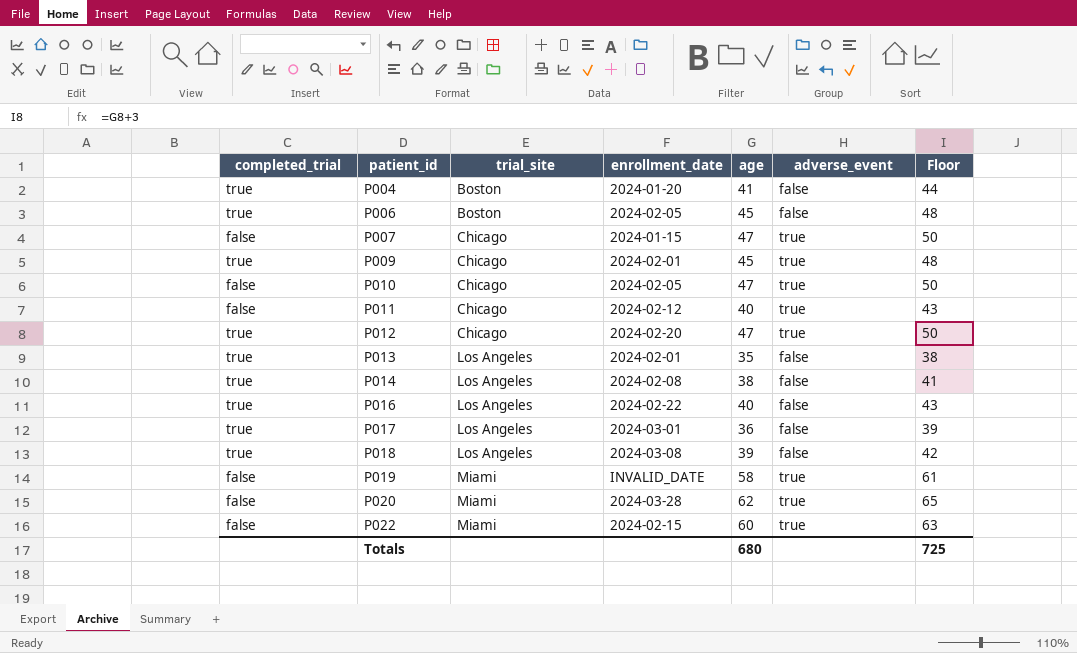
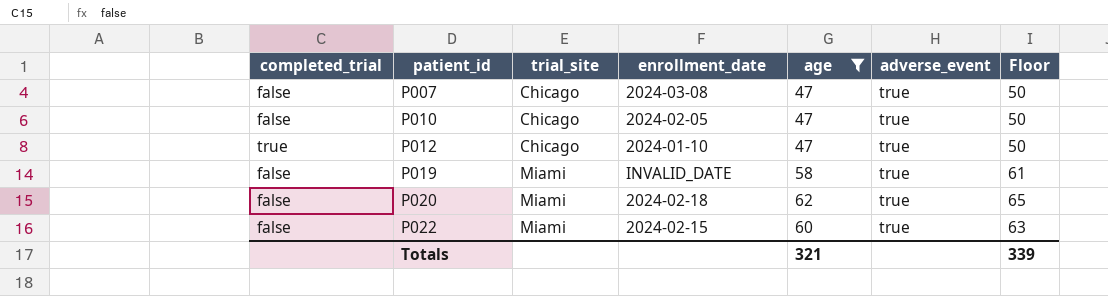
filter: none -> age >= 47
P007 | enrollment_date: 2024-01-15 -> 2024-03-08
P012 | enrollment_date: 2024-02-20 -> 2024-01-10
P020 | enrollment_date: 2024-03-28 -> 2024-02-18
Totals | age: 680 -> 321
Totals | Floor: 725 -> 339

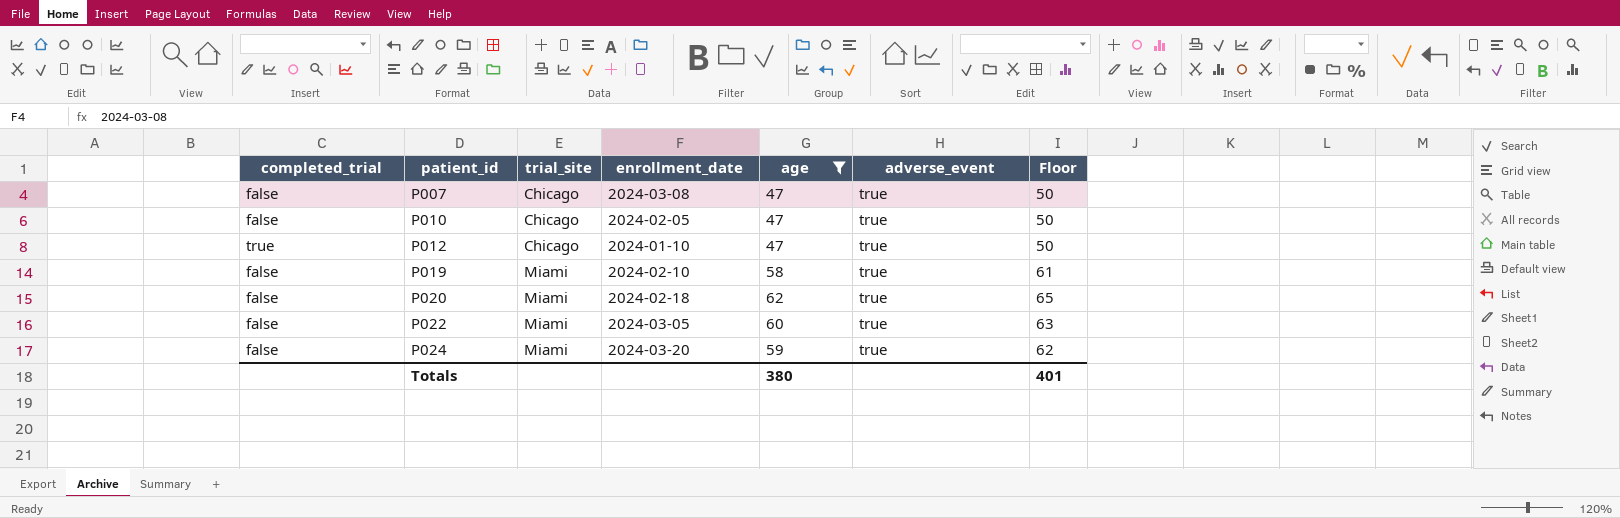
P019 | enrollment_date: INVALID_DATE -> 2024-02-10
P022 | enrollment_date: 2024-02-15 -> 2024-03-05
row P024: none -> false | Miami | 2024-03-20 | 59 | true | 62
Totals | age: 321 -> 380
Totals | Floor: 339 -> 401

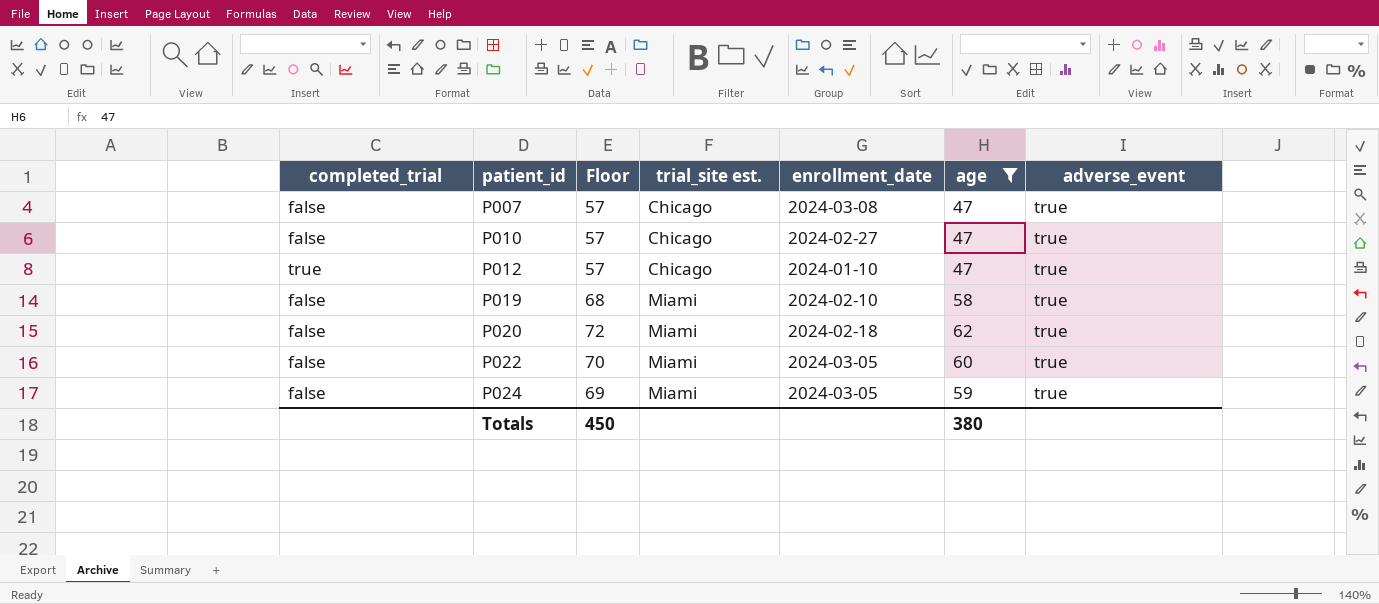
column Floor | formula: [age] + 3 -> [age] + 10
column Floor | position: 7 -> 3
column name: trial_site -> trial_site est.
P010 | enrollment_date: 2024-02-05 -> 2024-02-27
P024 | enrollment_date: 2024-03-20 -> 2024-03-05
Totals | Floor: 401 -> 450

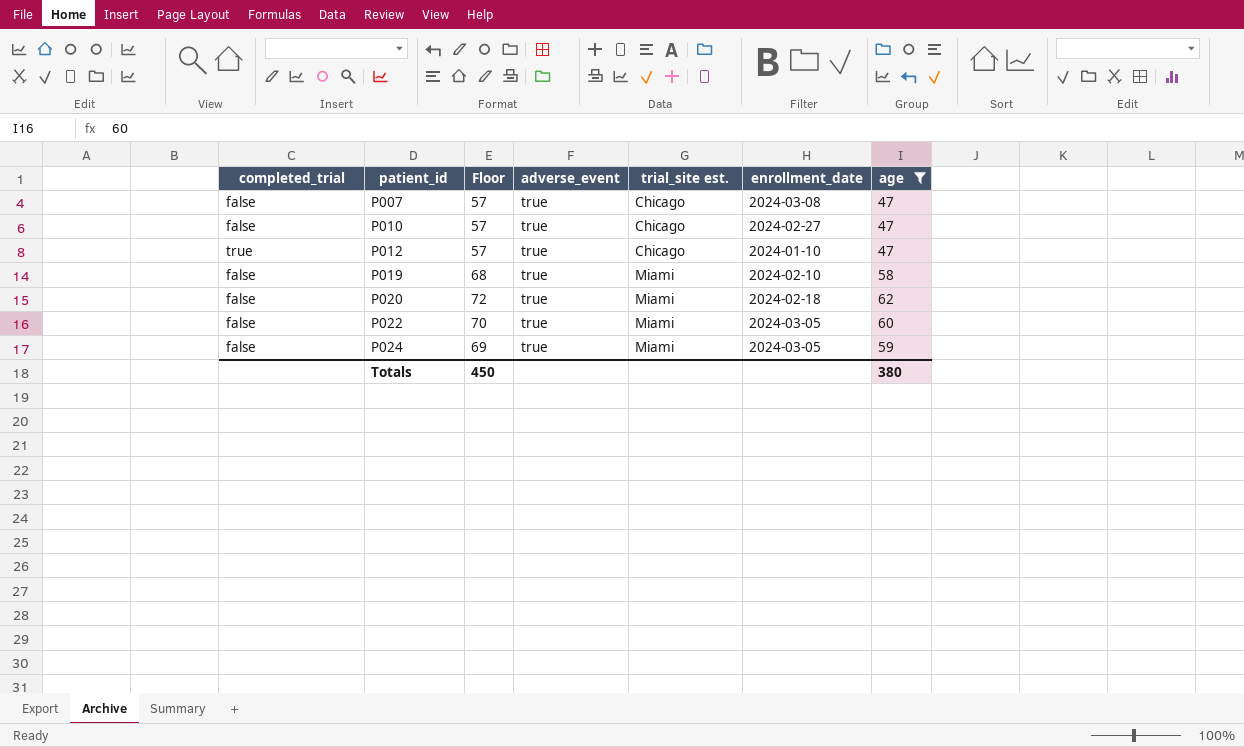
column adverse_event | position: 7 -> 4

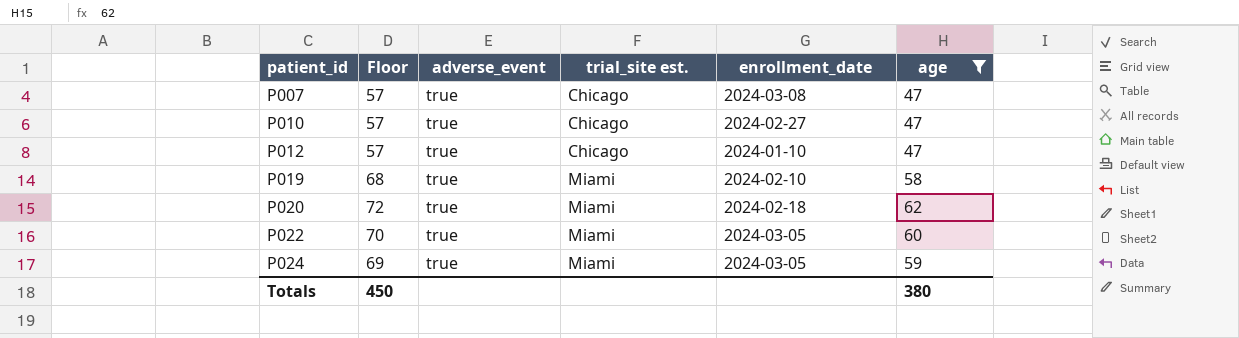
column completed_trial | position: 1 -> none

